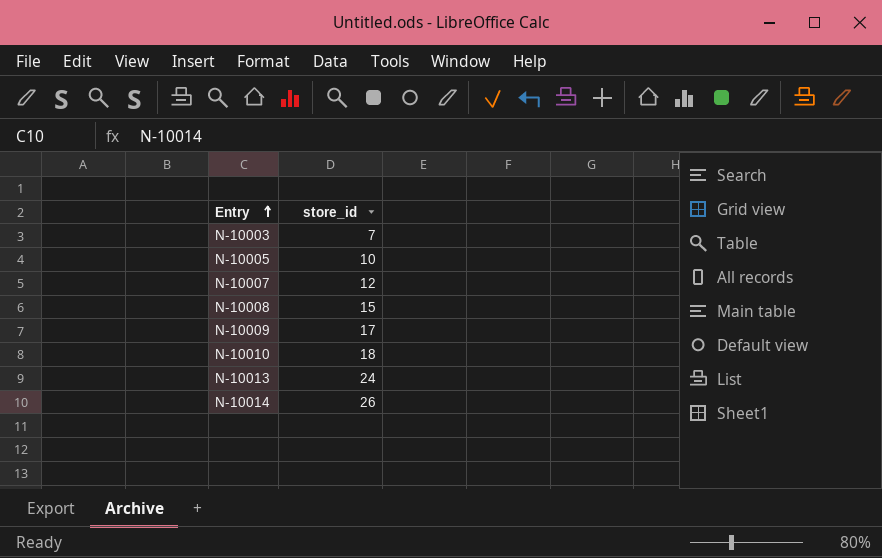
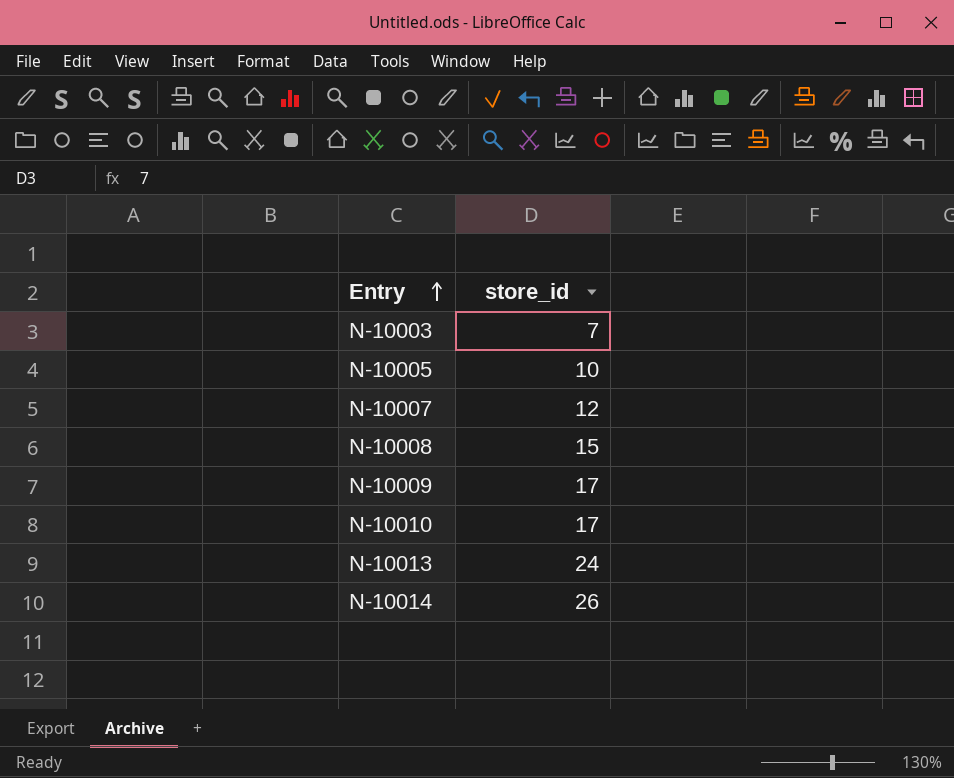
N-10010 | store_id: 18 -> 17

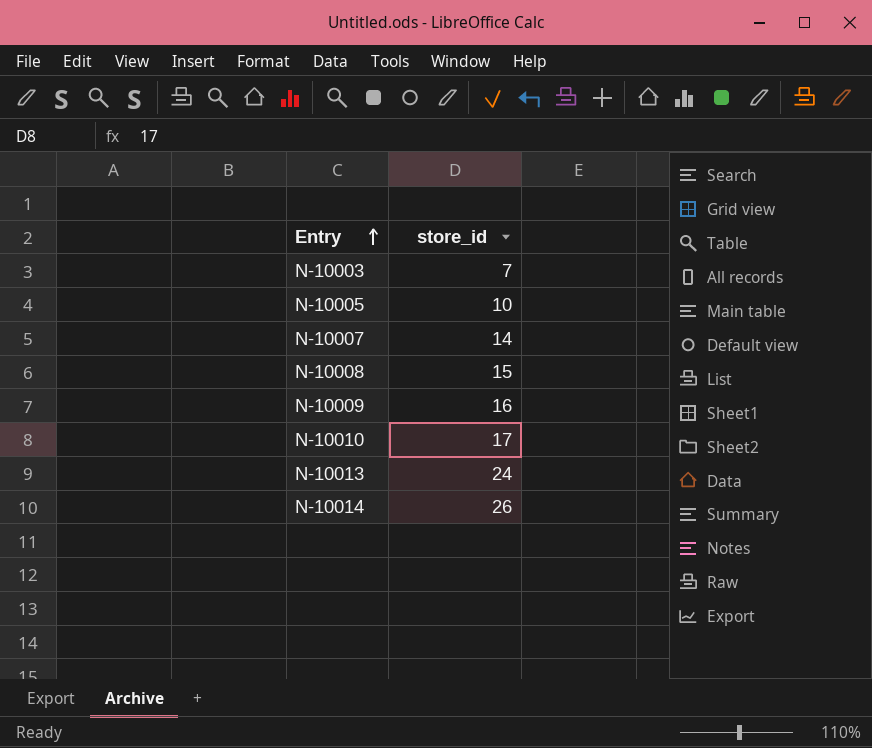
N-10007 | store_id: 12 -> 14
N-10009 | store_id: 17 -> 16

